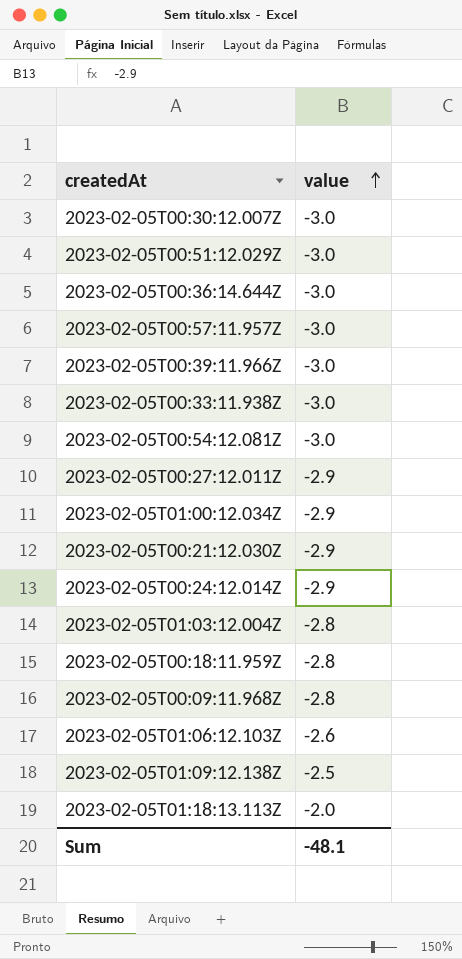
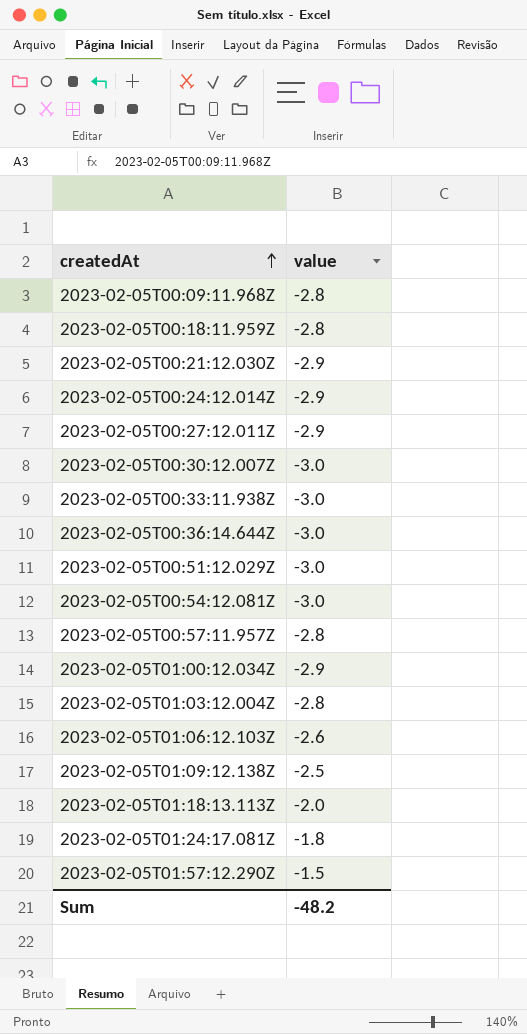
row order: value ascending -> createdAt ascending
row 2023-02-05T00:39:11.966Z: -3.0 -> none
2023-02-05T00:57:11.957Z | value: -3.0 -> -2.8
row 2023-02-05T01:24:17.081Z: none -> -1.8
row 2023-02-05T01:57:12.290Z: none -> -1.5
Sum | value: -48.1 -> -48.2

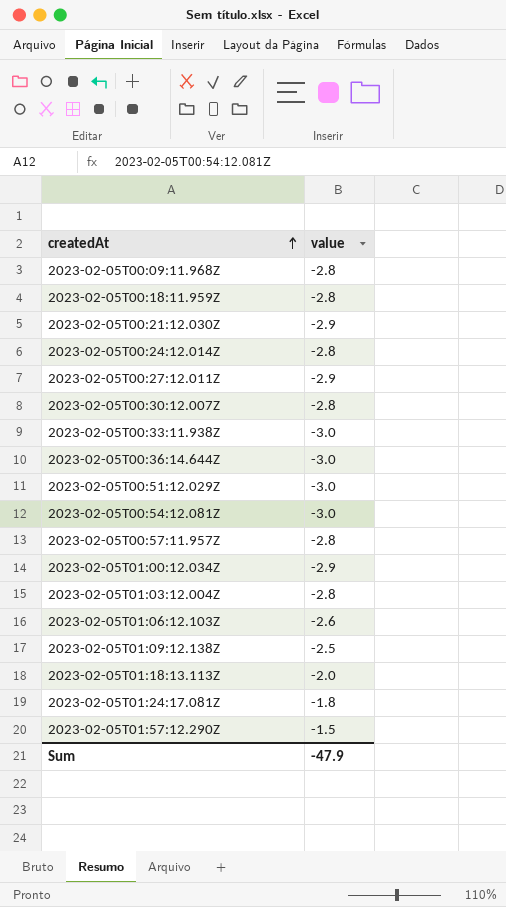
2023-02-05T00:24:12.014Z | value: -2.9 -> -2.8
2023-02-05T00:30:12.007Z | value: -3.0 -> -2.8
Sum | value: -48.2 -> -47.9

